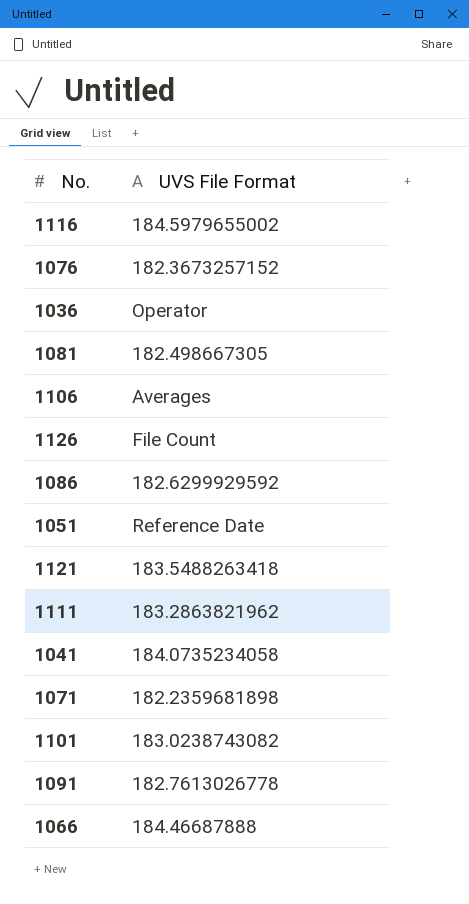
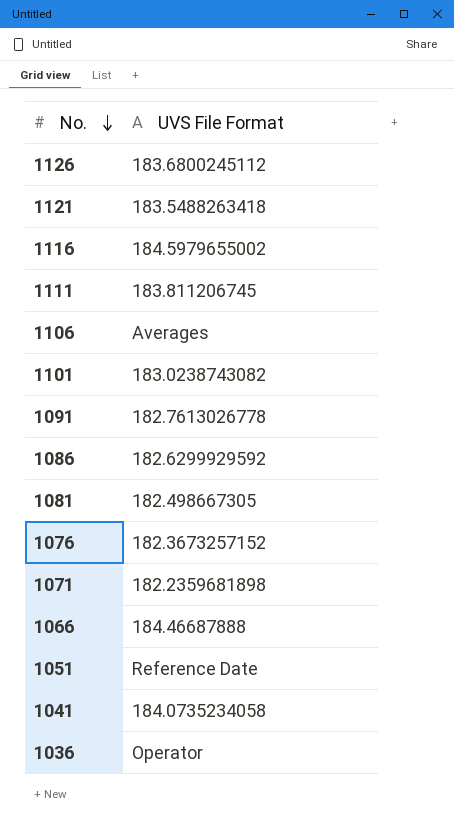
row order: none -> No. descending
1126 | UVS File Format: File Count -> 183.6800245112
1111 | UVS File Format: 183.2863821962 -> 183.811206745

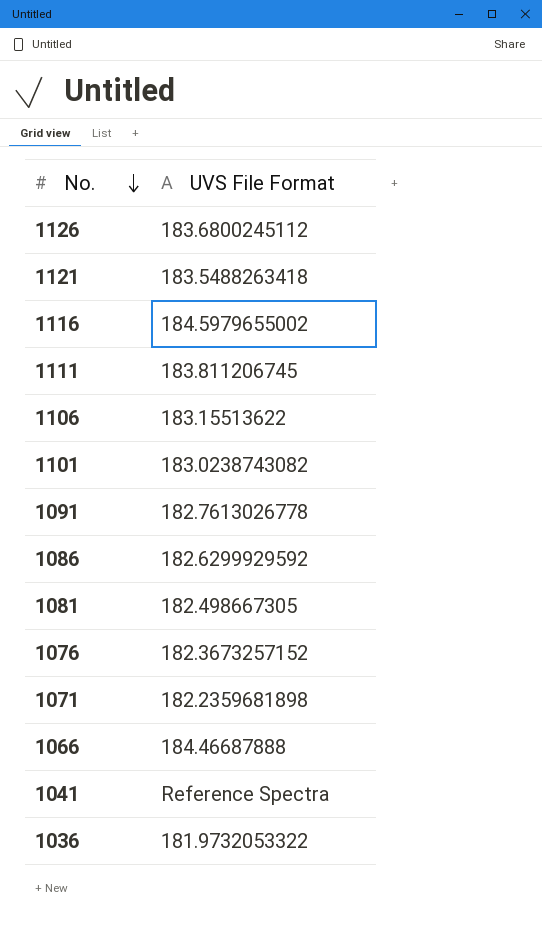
row 1051: Reference Date -> none
1106 | UVS File Format: Averages -> 183.15513622
1041 | UVS File Format: 184.0735234058 -> Reference Spectra
1036 | UVS File Format: Operator -> 181.9732053322

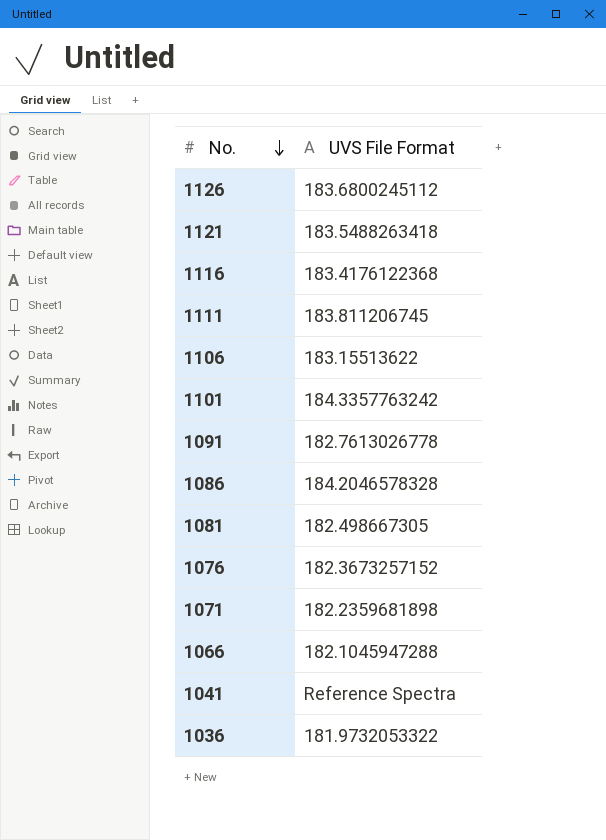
1116 | UVS File Format: 184.5979655002 -> 183.4176122368
1101 | UVS File Format: 183.0238743082 -> 184.3357763242
1086 | UVS File Format: 182.6299929592 -> 184.2046578328
1066 | UVS File Format: 184.46687888 -> 182.1045947288

